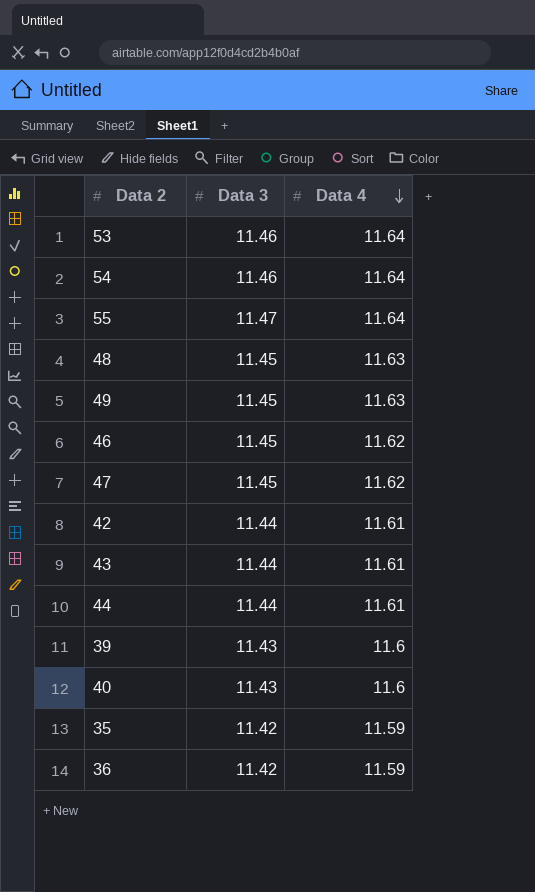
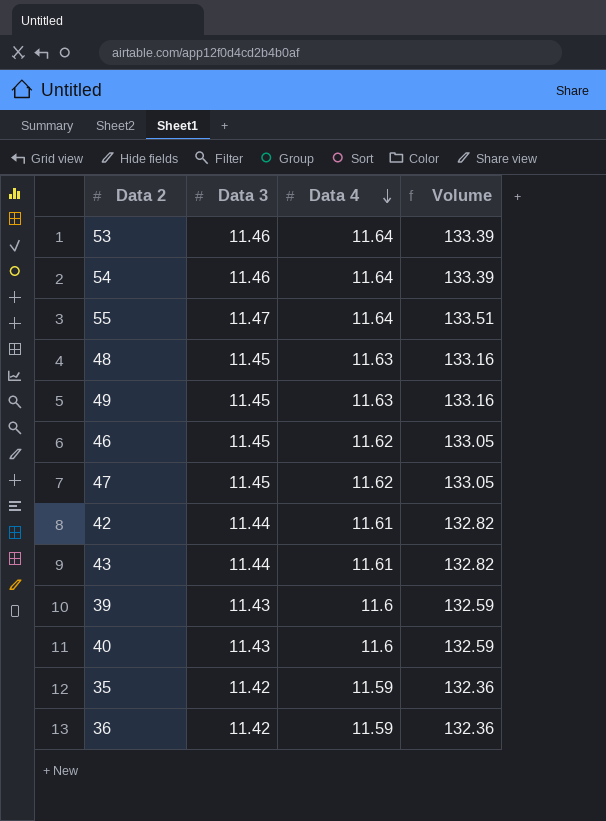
column Volume | formula: none -> [Data 3] * [Data 4]
row 44: 11.44 | 11.61 -> none

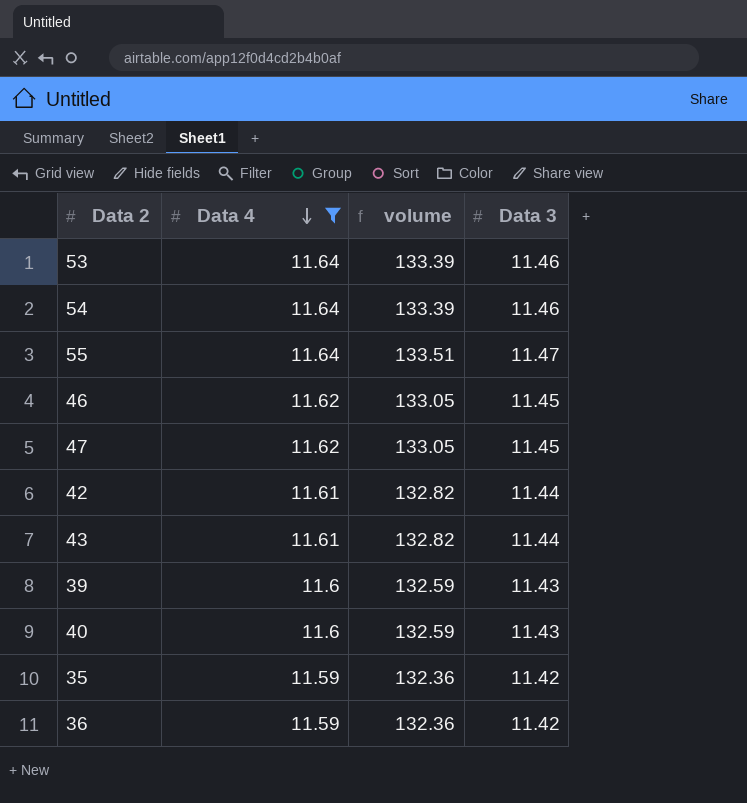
filter: none -> Data 4 != 11.63
column name: Volume -> volume
column Data 3 | position: 2 -> 4

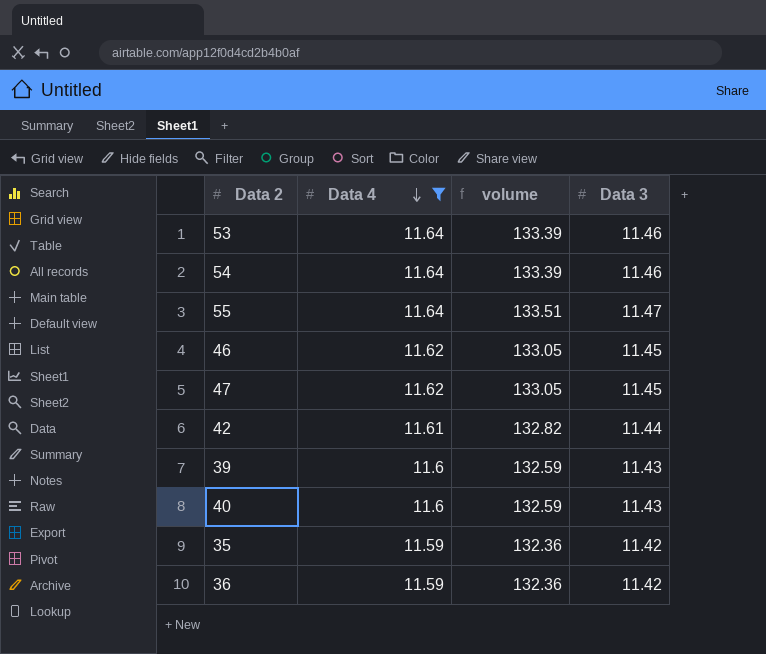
row 43: 11.61 | 132.82 | 11.44 -> none

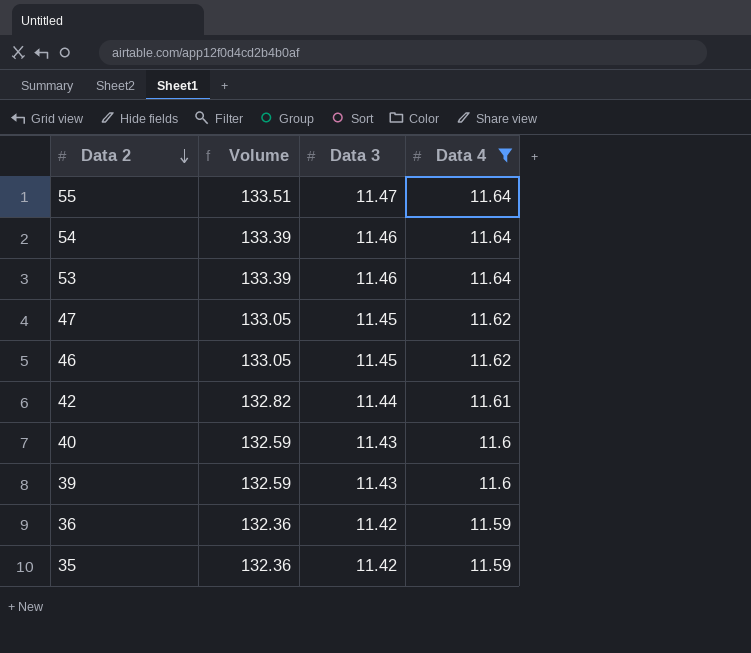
row order: Data 4 descending -> Data 2 descending
column name: volume -> Volume
column Data 4 | position: 2 -> 4

